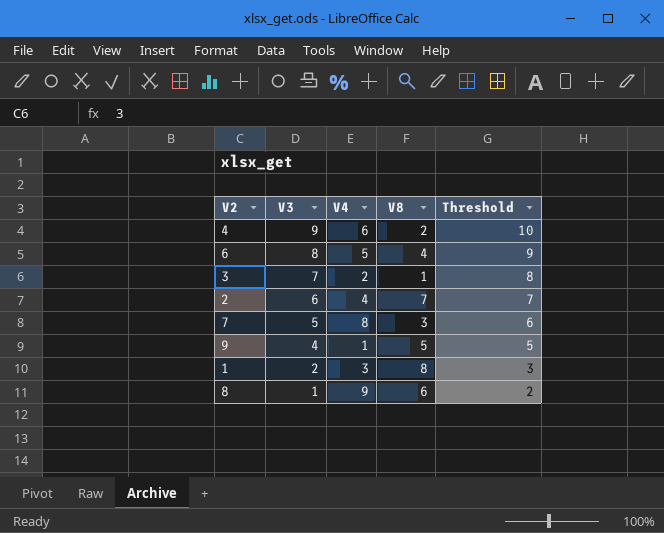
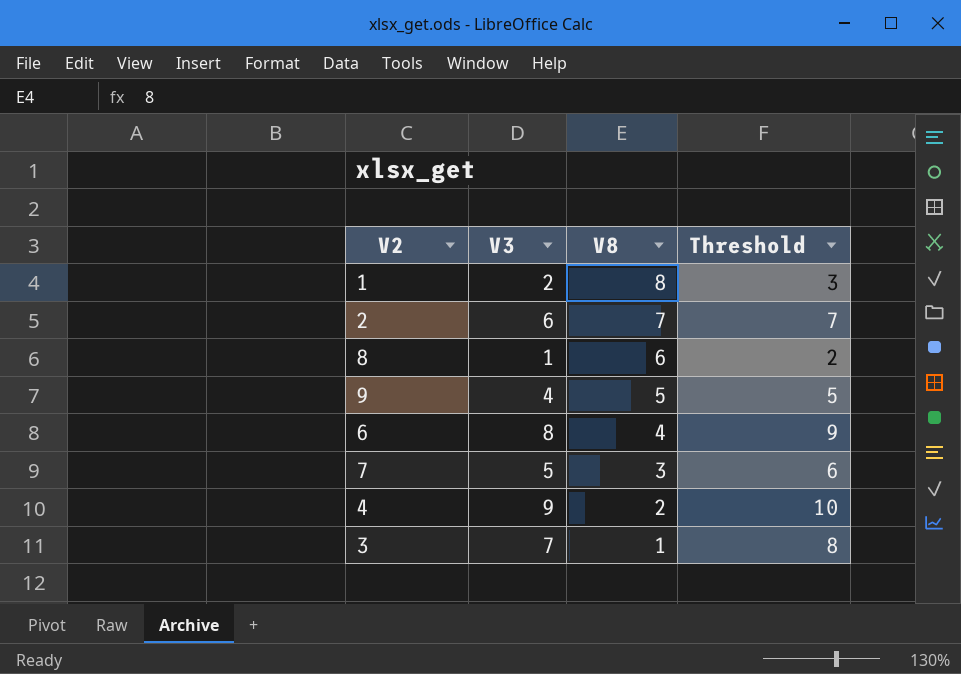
row order: V3 descending -> V8 descending
column V4 | position: 3 -> none

